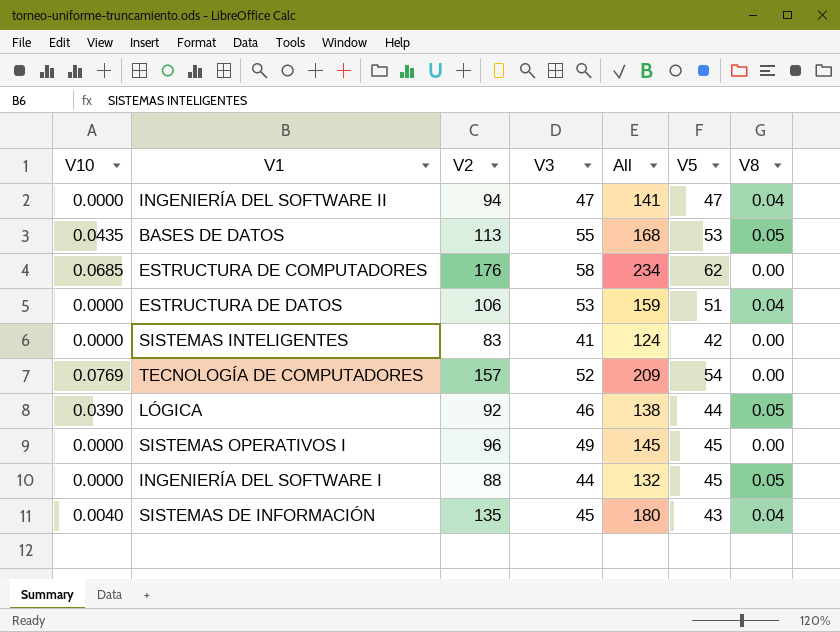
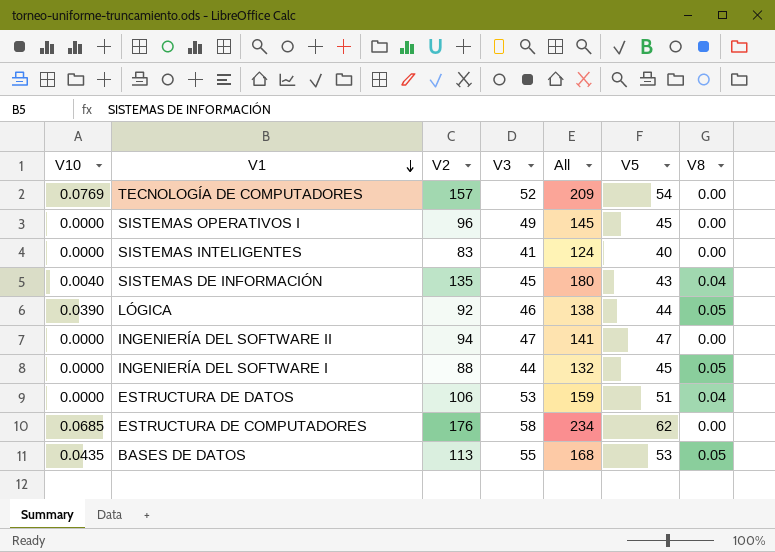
row order: none -> V1 descending
SISTEMAS INTELIGENTES | V5: 42 -> 40
INGENIERÍA DEL SOFTWARE II | V8: 0.04 -> 0.00

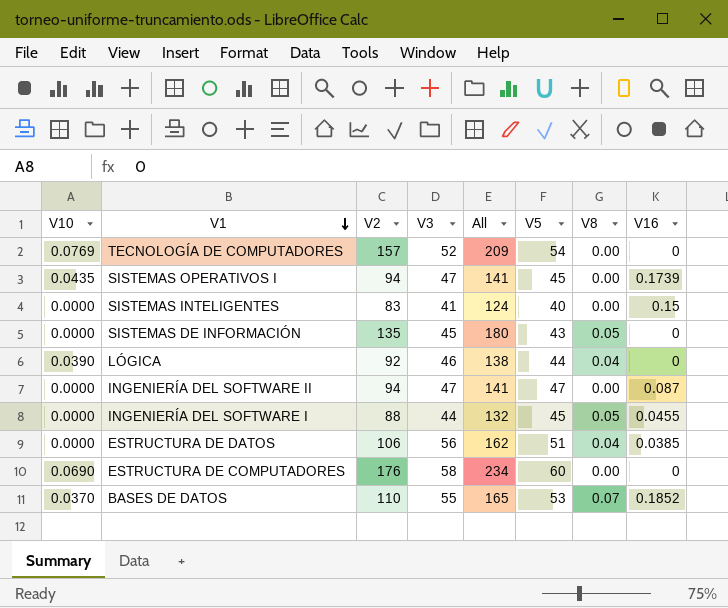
column V16 | position: none -> 8
SISTEMAS OPERATIVOS I | V10: 0.0000 -> 0.0435
SISTEMAS OPERATIVOS I | V2: 96 -> 94
SISTEMAS OPERATIVOS I | V3: 49 -> 47
SISTEMAS OPERATIVOS I | All: 145 -> 141
SISTEMAS DE INFORMACIÓN | V10: 0.0040 -> 0.0000
SISTEMAS DE INFORMACIÓN | V8: 0.04 -> 0.05
LÓGICA | V8: 0.05 -> 0.04
ESTRUCTURA DE DATOS | V3: 53 -> 56
ESTRUCTURA DE DATOS | All: 159 -> 162
ESTRUCTURA DE COMPUTADORES | V10: 0.0685 -> 0.0690
ESTRUCTURA DE COMPUTADORES | V5: 62 -> 60
BASES DE DATOS | V10: 0.0435 -> 0.0370
BASES DE DATOS | V2: 113 -> 110
BASES DE DATOS | All: 168 -> 165
BASES DE DATOS | V8: 0.05 -> 0.07

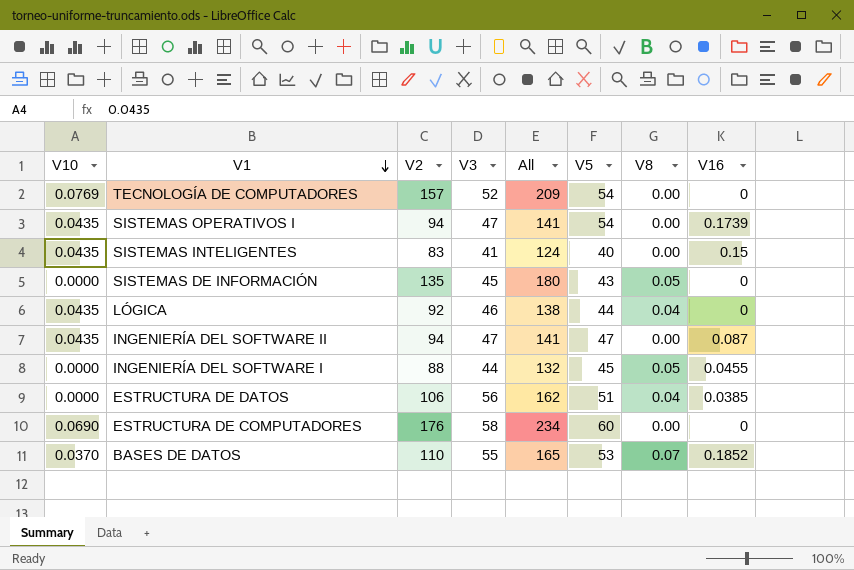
SISTEMAS OPERATIVOS I | V5: 45 -> 54
SISTEMAS INTELIGENTES | V10: 0.0000 -> 0.0435
LÓGICA | V10: 0.0390 -> 0.0435
INGENIERÍA DEL SOFTWARE II | V10: 0.0000 -> 0.0435

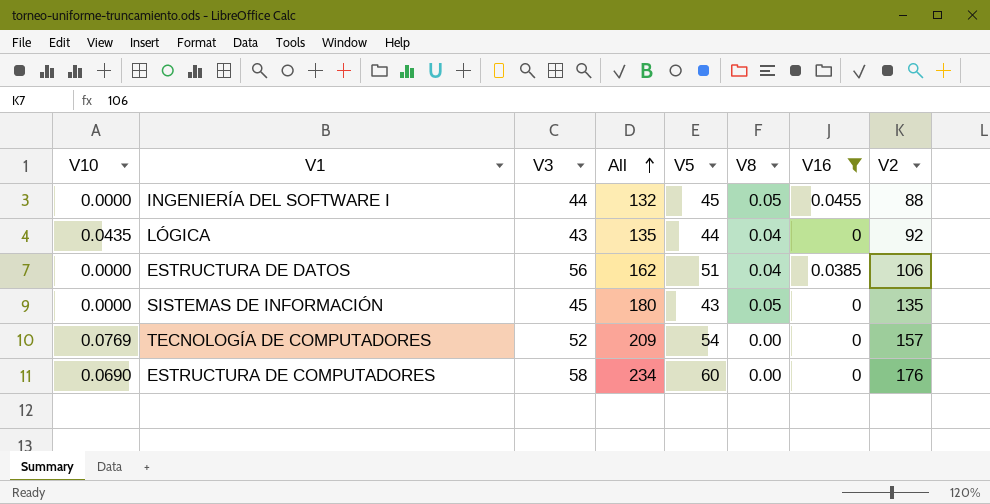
filter: none -> V16 <= 0.0455
row order: V1 descending -> All ascending
column V2 | position: 3 -> 8
LÓGICA | V3: 46 -> 43
LÓGICA | All: 138 -> 135

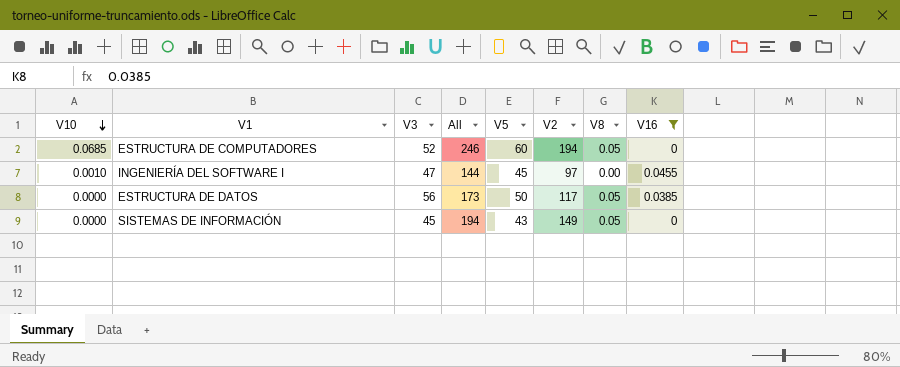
row order: All ascending -> V10 descending
column V2 | position: 8 -> 6
row LÓGICA: 0.0435 | 43 | 135 | 44 | 0.04 | 0 | 92 -> none
row TECNOLOGÍA DE COMPUTADORES: 0.0769 | 52 | 209 | 54 | 0.00 | 0 | 157 -> none
ESTRUCTURA DE COMPUTADORES | V10: 0.0690 -> 0.0685
ESTRUCTURA DE COMPUTADORES | V3: 58 -> 52
ESTRUCTURA DE COMPUTADORES | All: 234 -> 246
ESTRUCTURA DE COMPUTADORES | V2: 176 -> 194
ESTRUCTURA DE COMPUTADORES | V8: 0.00 -> 0.05
INGENIERÍA DEL SOFTWARE I | V10: 0.0000 -> 0.0010
INGENIERÍA DEL SOFTWARE I | V3: 44 -> 47
INGENIERÍA DEL SOFTWARE I | All: 132 -> 144
INGENIERÍA DEL SOFTWARE I | V2: 88 -> 97
INGENIERÍA DEL SOFTWARE I | V8: 0.05 -> 0.00
ESTRUCTURA DE DATOS | All: 162 -> 173
ESTRUCTURA DE DATOS | V5: 51 -> 50
ESTRUCTURA DE DATOS | V2: 106 -> 117
ESTRUCTURA DE DATOS | V8: 0.04 -> 0.05
SISTEMAS DE INFORMACIÓN | All: 180 -> 194
SISTEMAS DE INFORMACIÓN | V2: 135 -> 149

